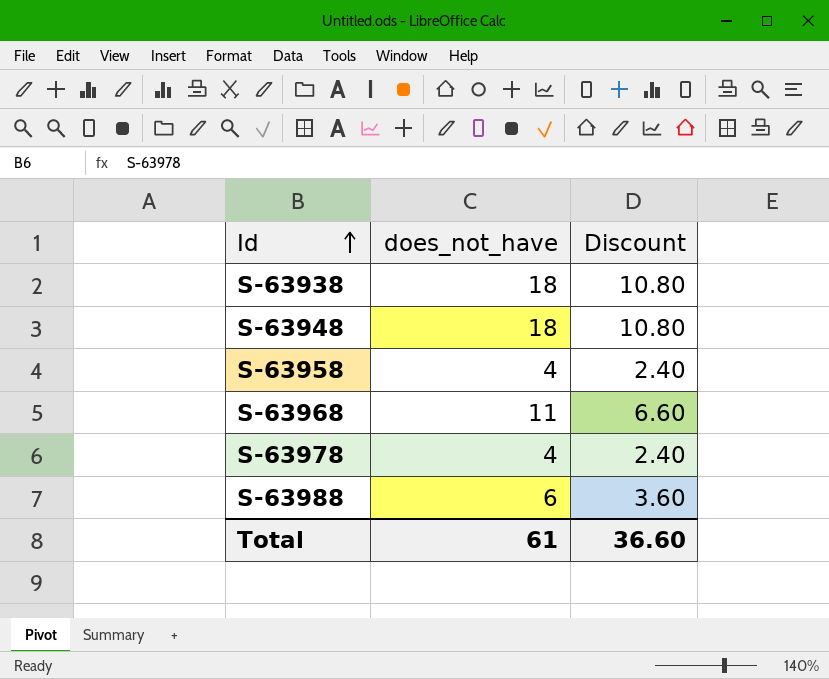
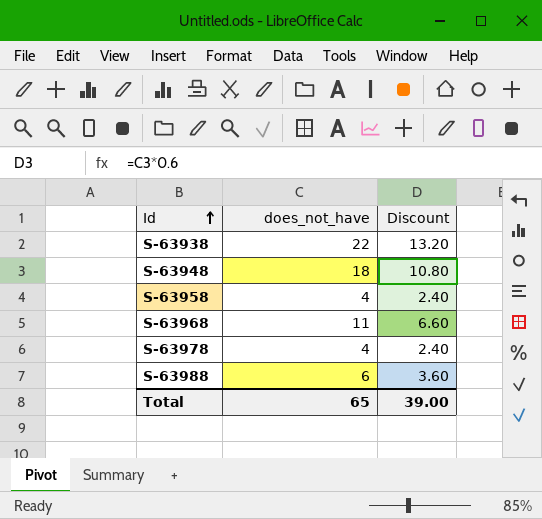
S-63938 | does_not_have: 18 -> 22
S-63938 | Discount: 10.80 -> 13.20
Total | does_not_have: 61 -> 65
Total | Discount: 36.60 -> 39.00

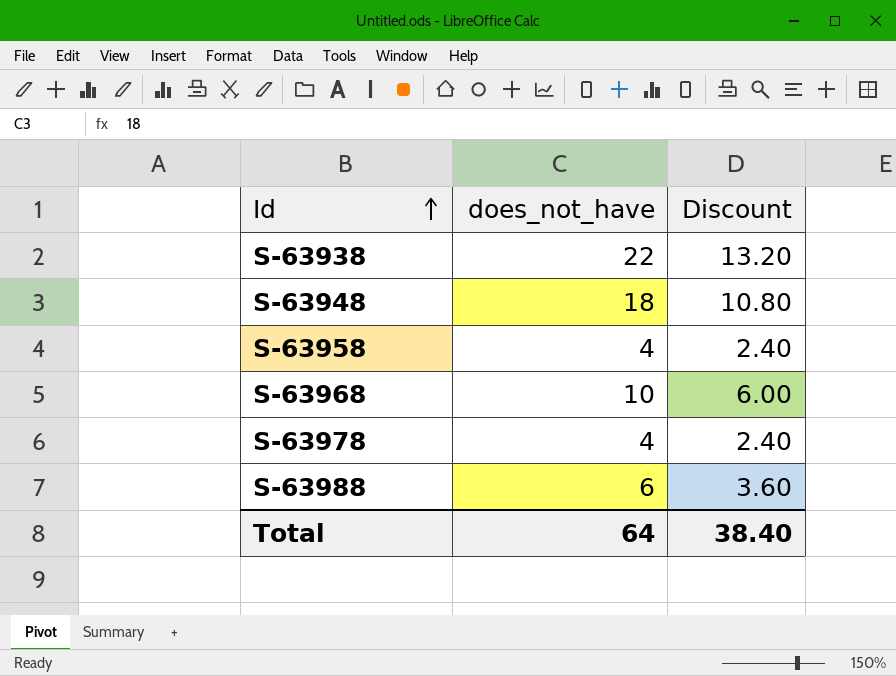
S-63968 | does_not_have: 11 -> 10
S-63968 | Discount: 6.60 -> 6.00
Total | does_not_have: 65 -> 64
Total | Discount: 39.00 -> 38.40

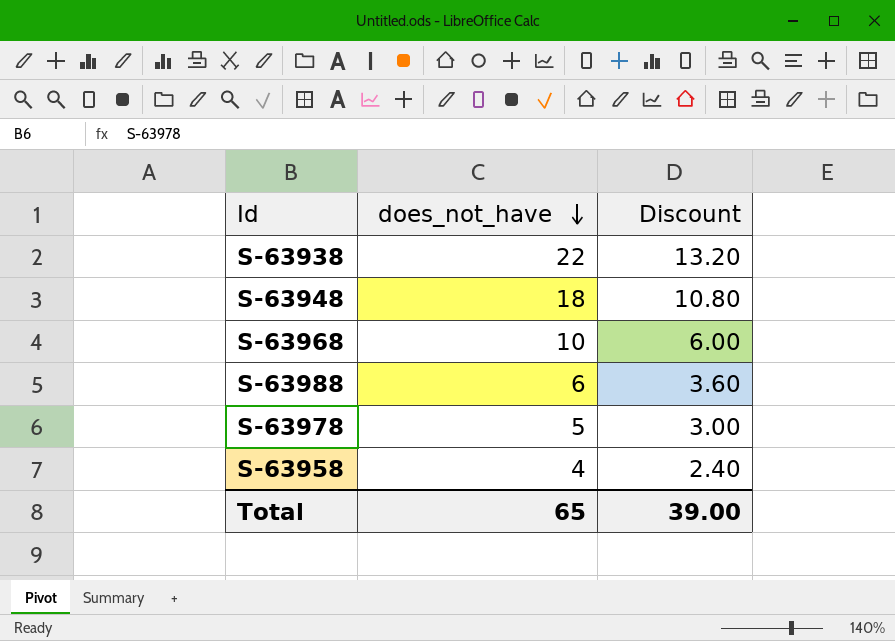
row order: Id ascending -> does_not_have descending
S-63978 | does_not_have: 4 -> 5
S-63978 | Discount: 2.40 -> 3.00
Total | does_not_have: 64 -> 65
Total | Discount: 38.40 -> 39.00

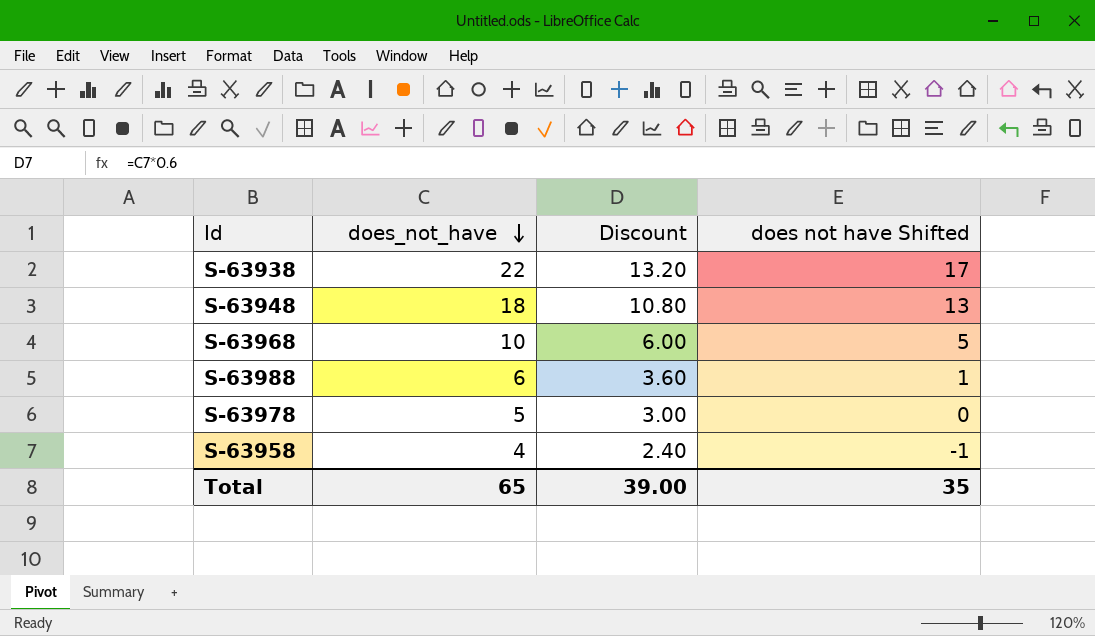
column does not have Shifted | formula: none -> [does_not_have] - 5

